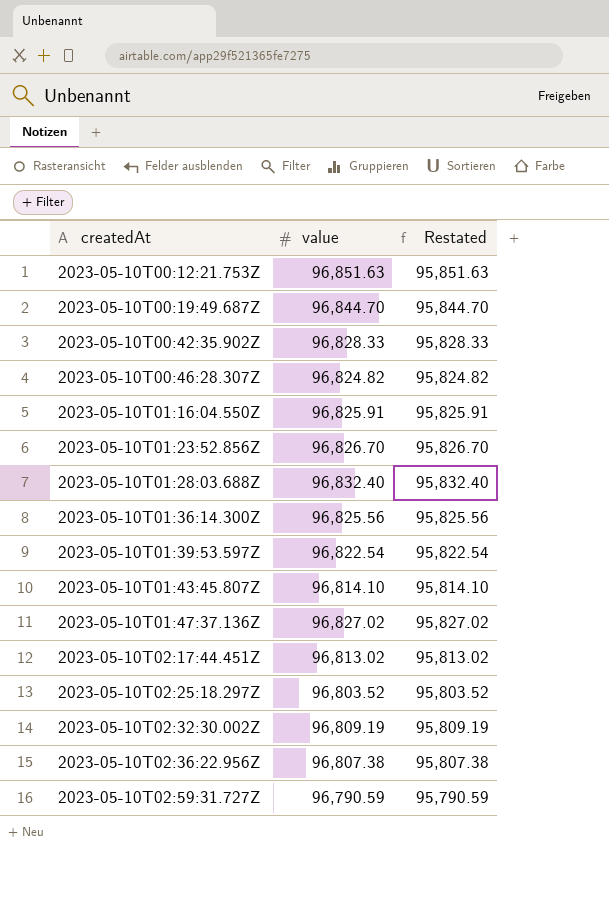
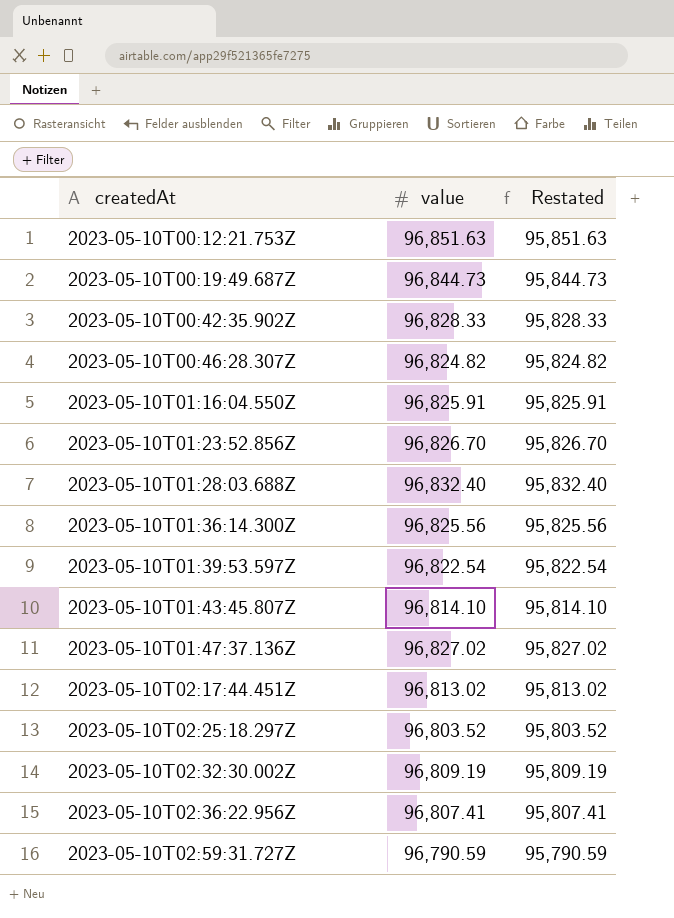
2023-05-10T00:19:49.687Z | value: 96,844.70 -> 96,844.73
2023-05-10T00:19:49.687Z | Restated: 95,844.70 -> 95,844.73
2023-05-10T02:36:22.956Z | value: 96,807.38 -> 96,807.41
2023-05-10T02:36:22.956Z | Restated: 95,807.38 -> 95,807.41

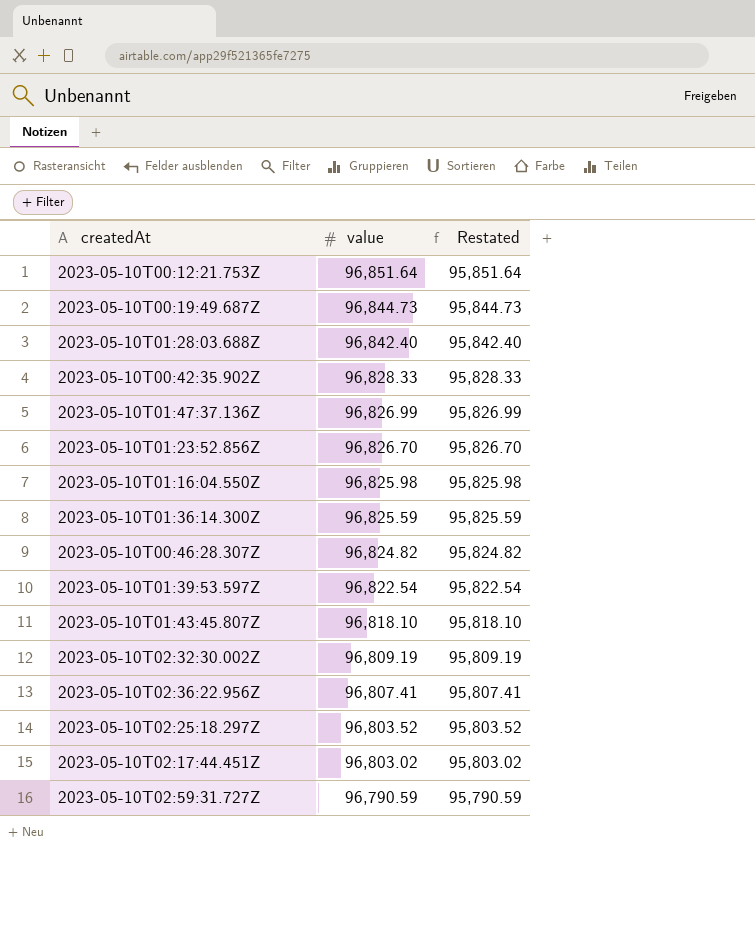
row order: createdAt ascending -> value descending
2023-05-10T00:12:21.753Z | value: 96,851.63 -> 96,851.64
2023-05-10T00:12:21.753Z | Restated: 95,851.63 -> 95,851.64
2023-05-10T01:28:03.688Z | value: 96,832.40 -> 96,842.40
2023-05-10T01:28:03.688Z | Restated: 95,832.40 -> 95,842.40
2023-05-10T01:47:37.136Z | value: 96,827.02 -> 96,826.99
2023-05-10T01:47:37.136Z | Restated: 95,827.02 -> 95,826.99
2023-05-10T01:16:04.550Z | value: 96,825.91 -> 96,825.98
2023-05-10T01:16:04.550Z | Restated: 95,825.91 -> 95,825.98
2023-05-10T01:36:14.300Z | value: 96,825.56 -> 96,825.59
2023-05-10T01:36:14.300Z | Restated: 95,825.56 -> 95,825.59
2023-05-10T01:43:45.807Z | value: 96,814.10 -> 96,818.10
2023-05-10T01:43:45.807Z | Restated: 95,814.10 -> 95,818.10
2023-05-10T02:17:44.451Z | value: 96,813.02 -> 96,803.02
2023-05-10T02:17:44.451Z | Restated: 95,813.02 -> 95,803.02

